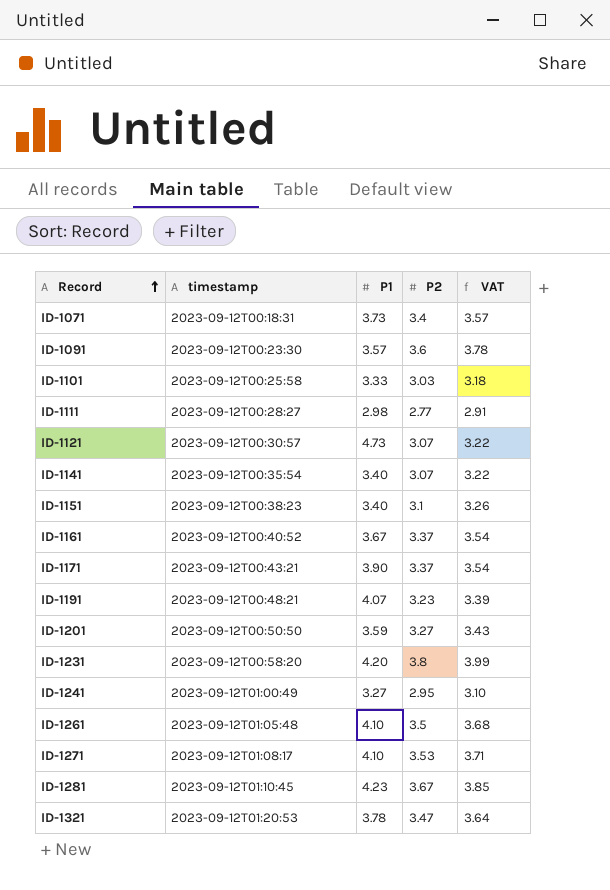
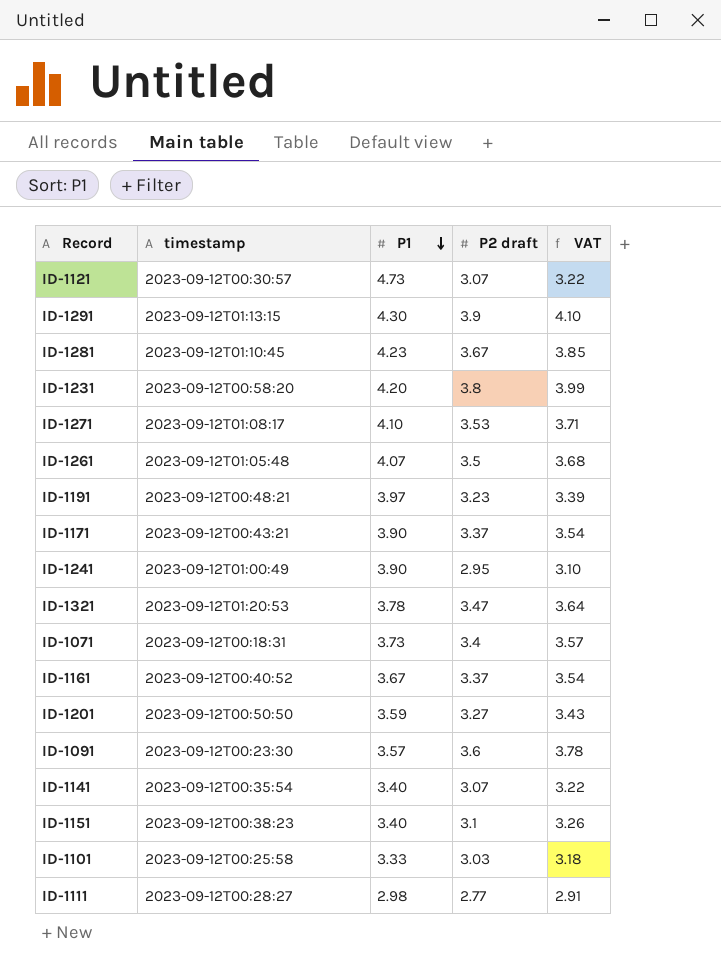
row order: Record ascending -> P1 descending
column name: P2 -> P2 draft
row ID-1291: none -> 2023-09-12T01:13:15 | 4.30 | 3.9 | 4.10
ID-1261 | P1: 4.10 -> 4.07
ID-1191 | P1: 4.07 -> 3.97
ID-1241 | P1: 3.27 -> 3.90

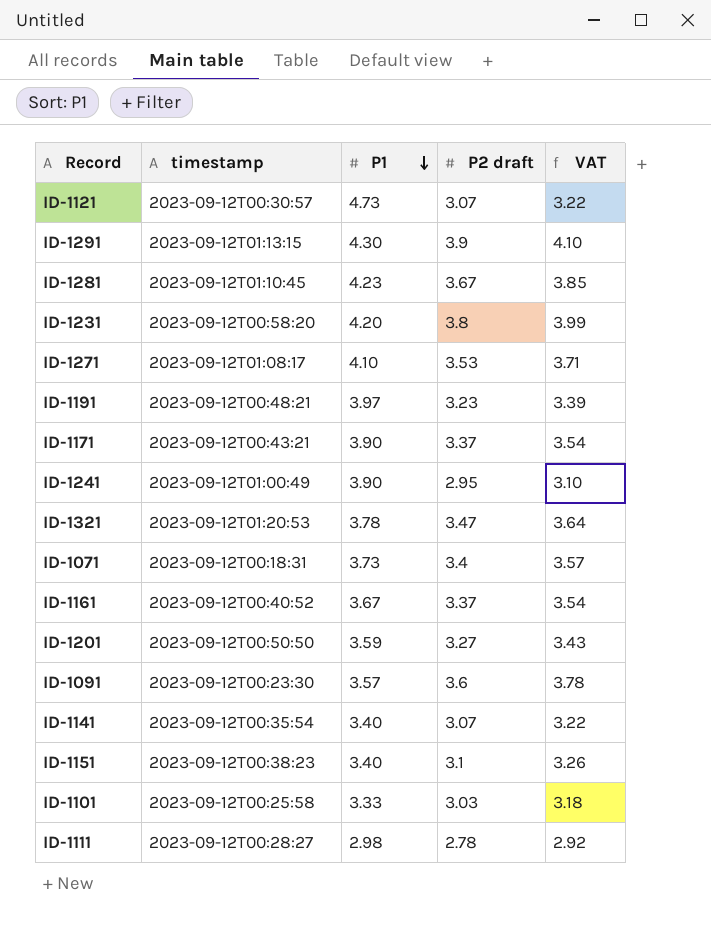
row ID-1261: 2023-09-12T01:05:48 | 4.07 | 3.5 | 3.68 -> none
ID-1111 | P2 draft: 2.77 -> 2.78
ID-1111 | VAT: 2.91 -> 2.92

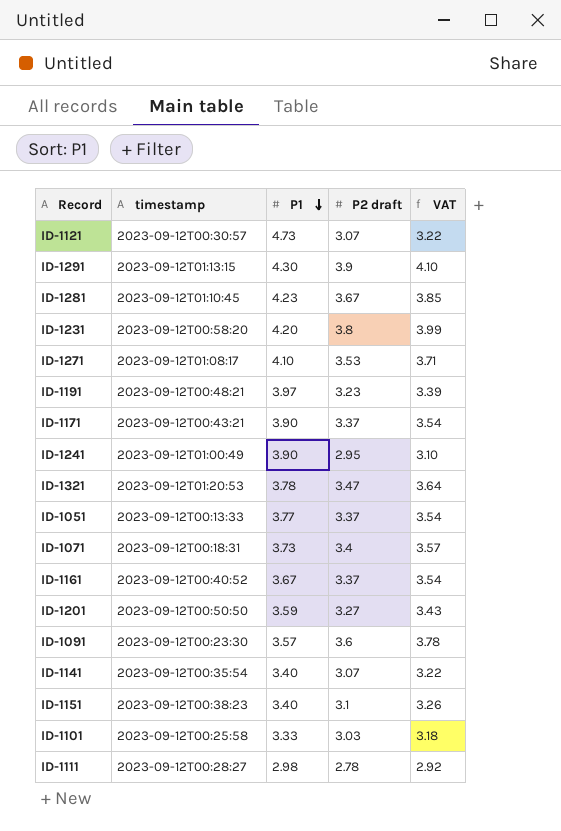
row ID-1051: none -> 2023-09-12T00:13:33 | 3.77 | 3.37 | 3.54

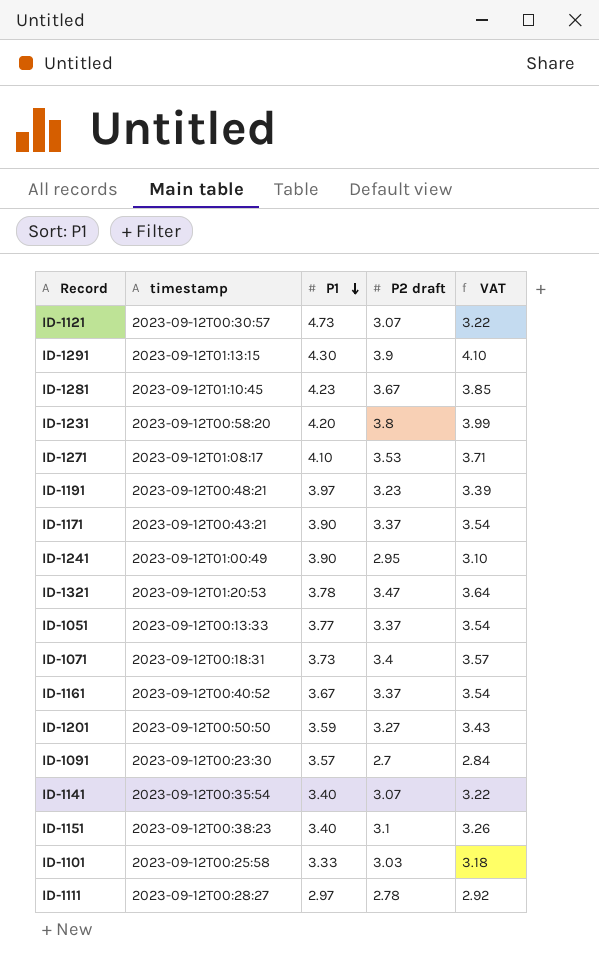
ID-1091 | P2 draft: 3.6 -> 2.7
ID-1091 | VAT: 3.78 -> 2.84
ID-1111 | P1: 2.98 -> 2.97

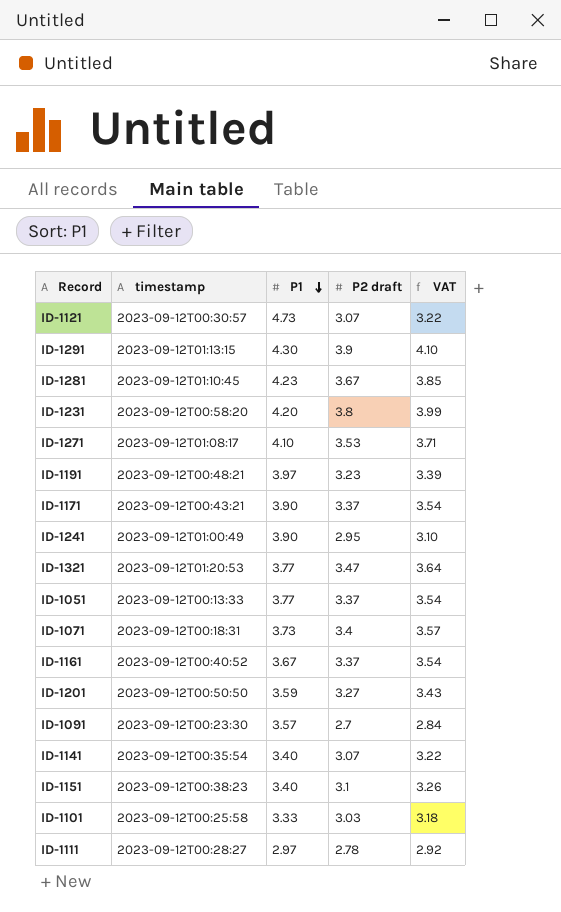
ID-1321 | P1: 3.78 -> 3.77

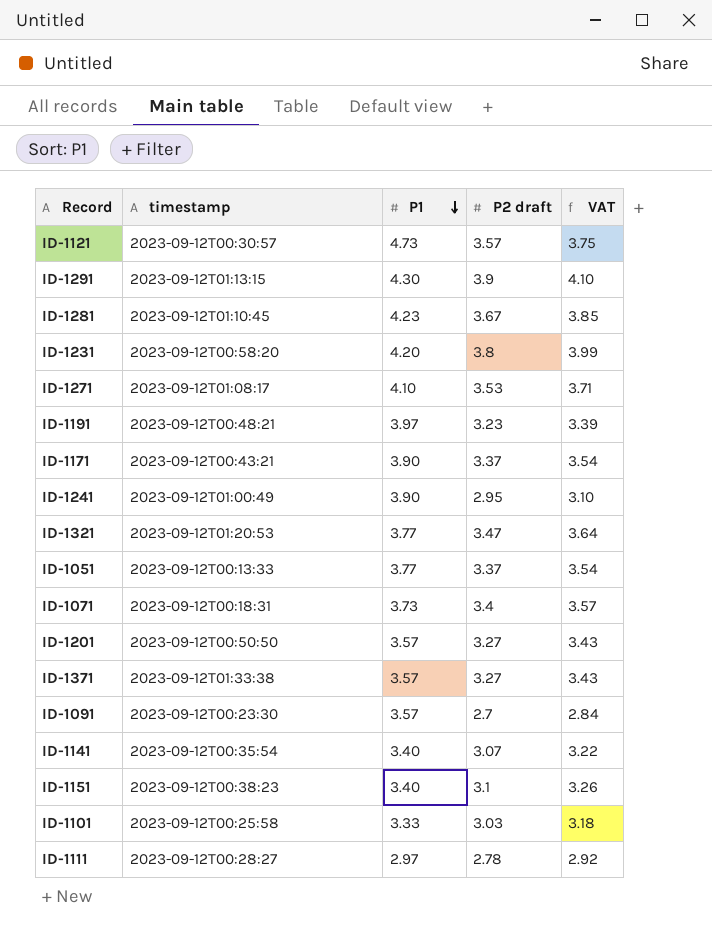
row ID-1161: 2023-09-12T00:40:52 | 3.67 | 3.37 | 3.54 -> none
ID-1121 | P2 draft: 3.07 -> 3.57
ID-1121 | VAT: 3.22 -> 3.75
ID-1201 | P1: 3.59 -> 3.57
row ID-1371: none -> 2023-09-12T01:33:38 | 3.57 | 3.27 | 3.43

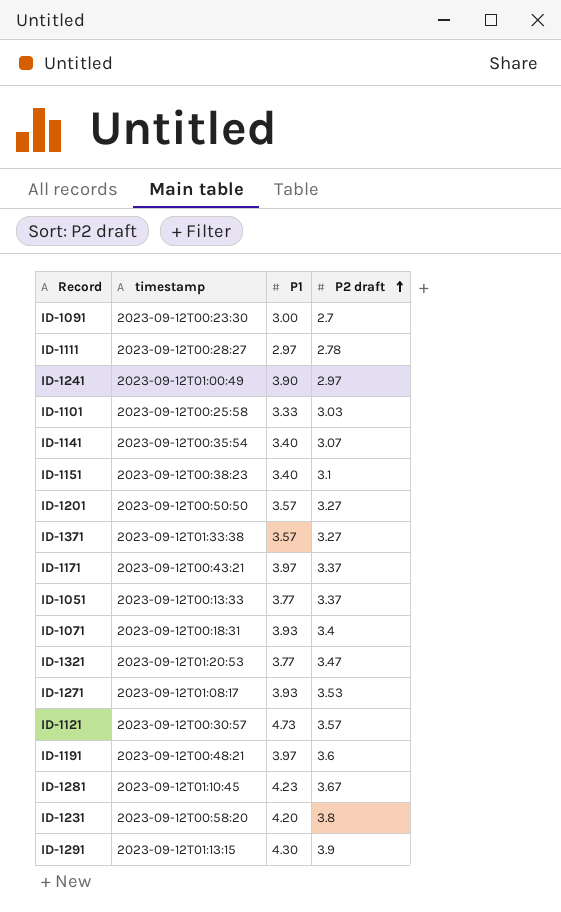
row order: P1 descending -> P2 draft ascending
column VAT | formula: [P2 draft] * 1.05 -> none
ID-1091 | P1: 3.57 -> 3.00
ID-1241 | P2 draft: 2.95 -> 2.97
ID-1171 | P1: 3.90 -> 3.97
ID-1071 | P1: 3.73 -> 3.93
ID-1271 | P1: 4.10 -> 3.93
ID-1191 | P2 draft: 3.23 -> 3.6

